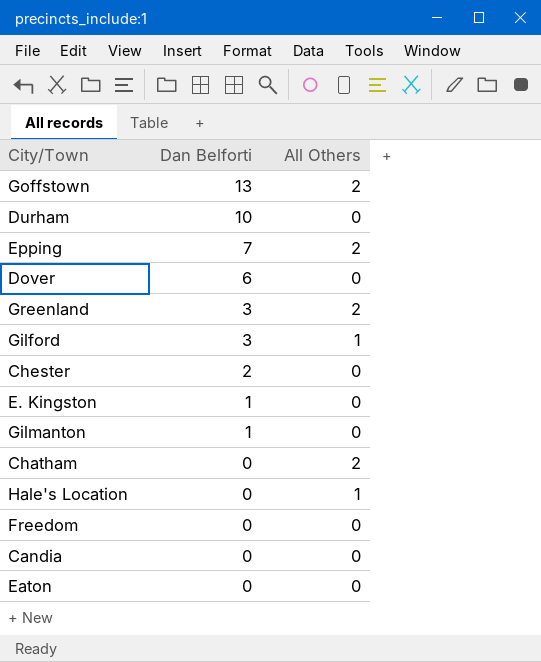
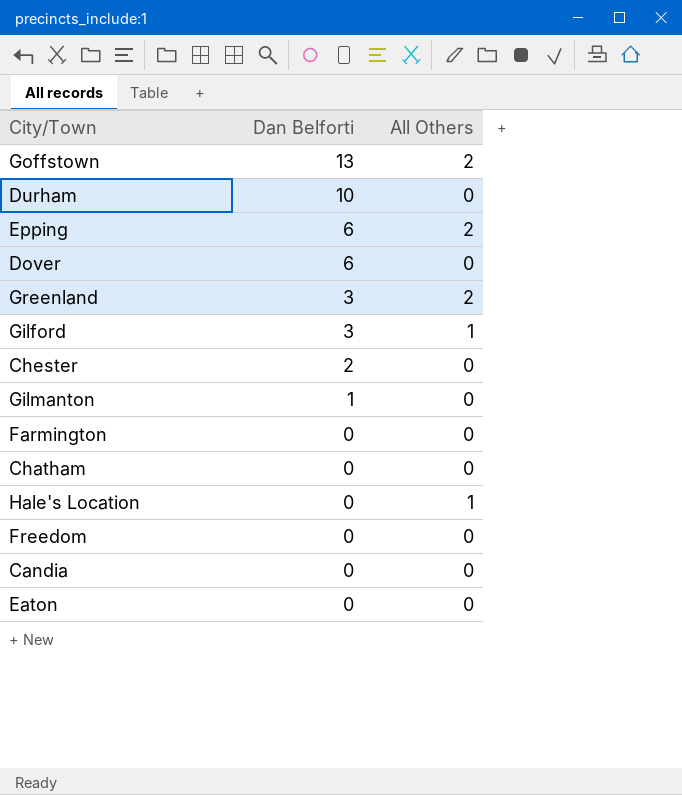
row E. Kingston: 1 | 0 -> none
Epping | Dan Belforti: 7 -> 6
row Farmington: none -> 0 | 0
Chatham | All Others: 2 -> 0

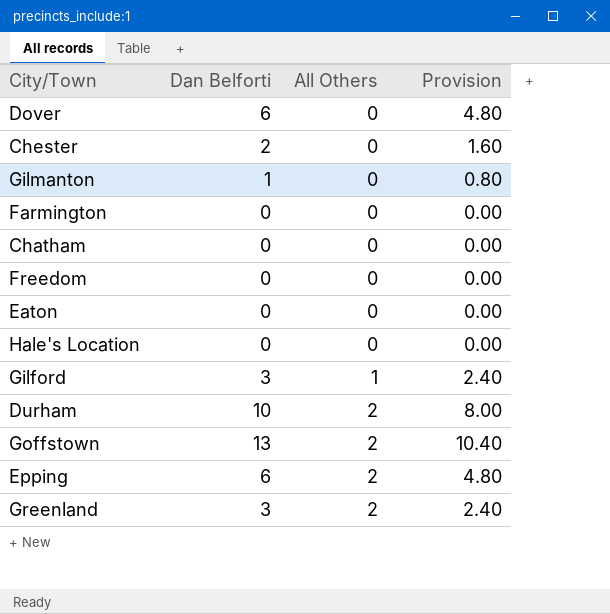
row order: Dan Belforti descending -> All Others ascending
column Provision | formula: none -> [Dan Belforti] * 0.8
row Candia: 0 | 0 -> none
Hale's Location | All Others: 1 -> 0
Durham | All Others: 0 -> 2

